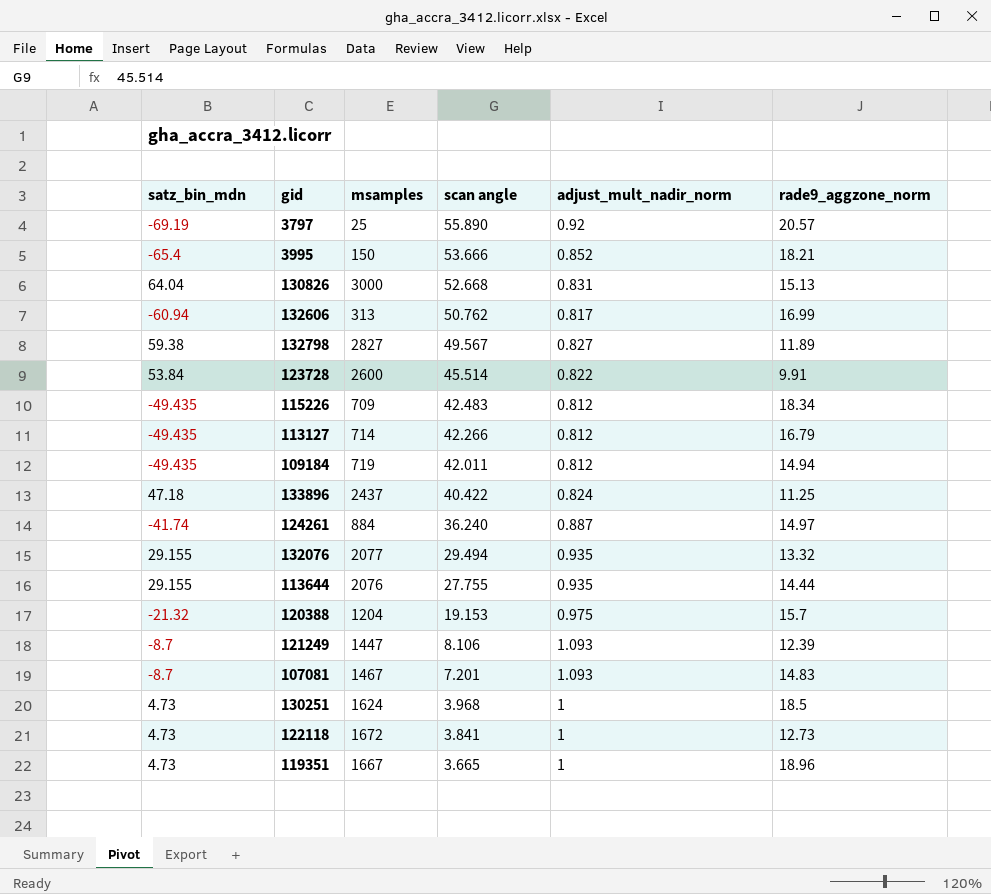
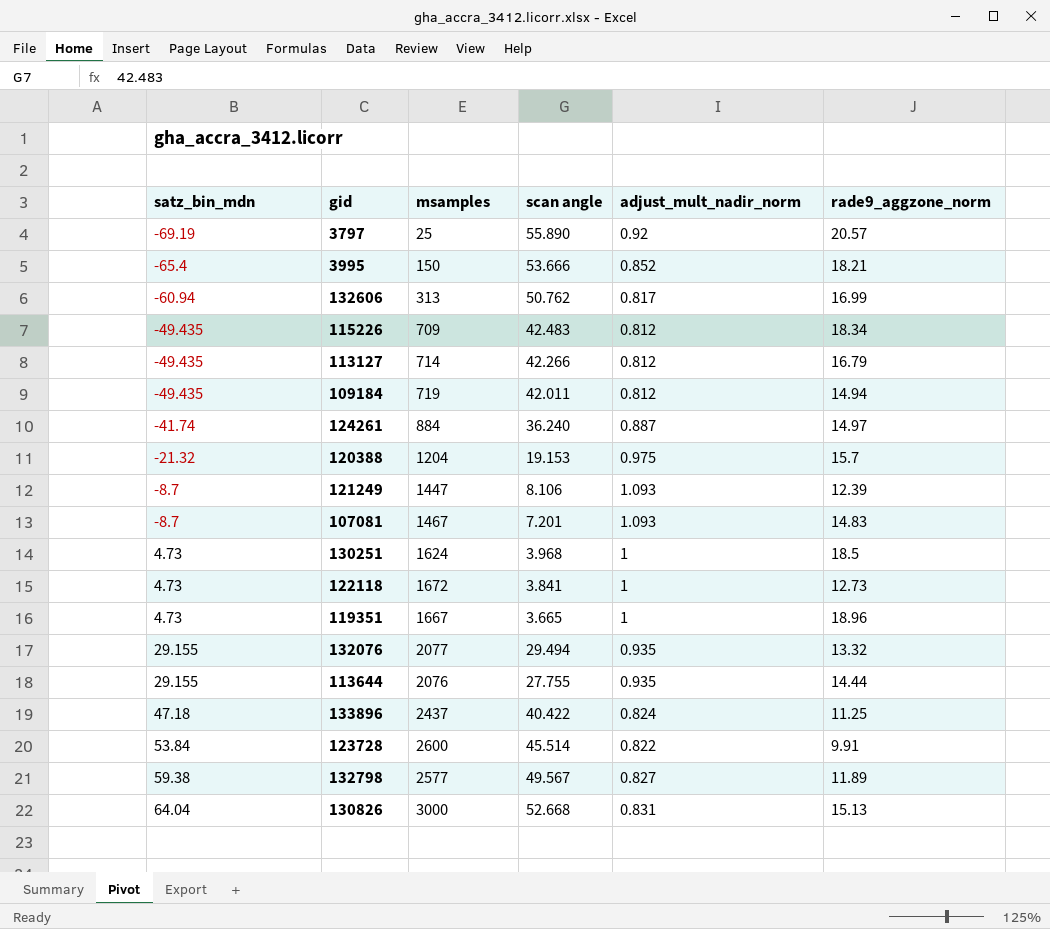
row order: scan angle descending -> satz_bin_mdn ascending
132798 | msamples: 2827 -> 2577

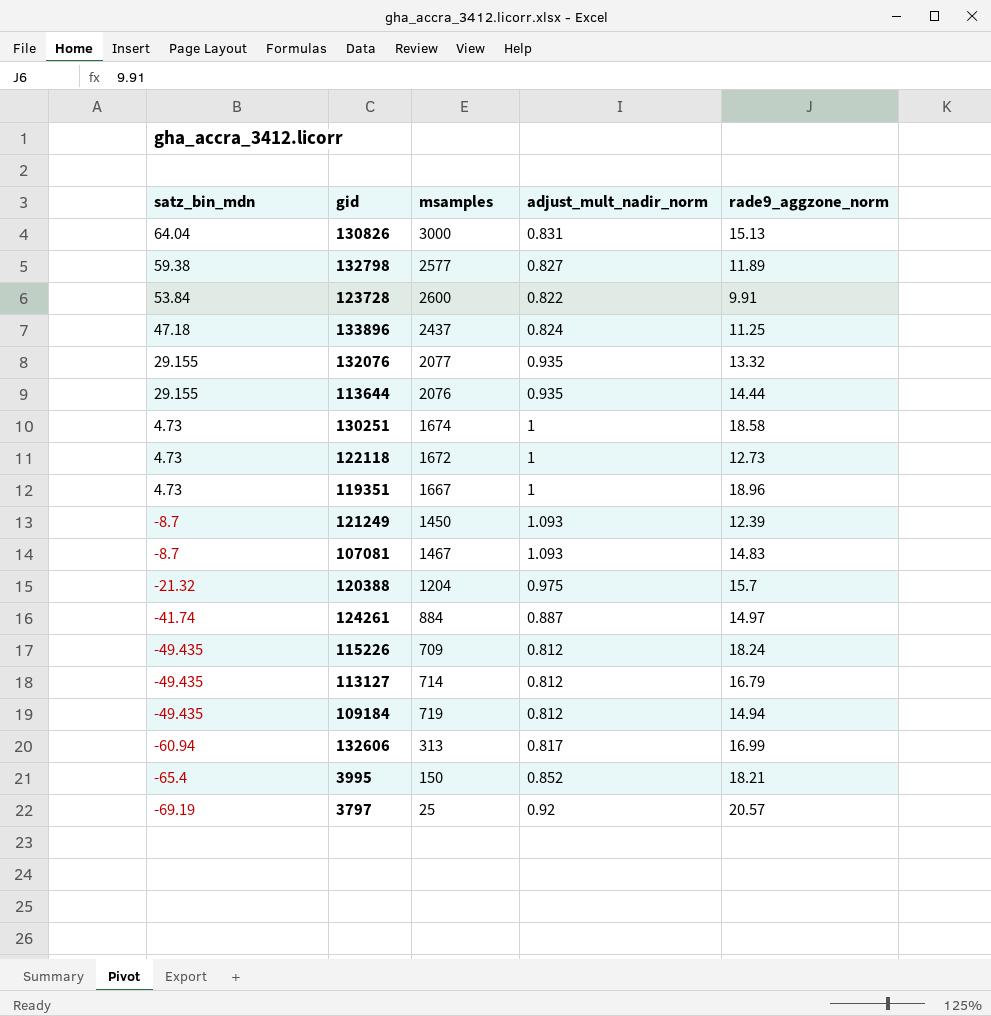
row order: satz_bin_mdn ascending -> satz_bin_mdn descending
column scan angle | position: 4 -> none
130251 | msamples: 1624 -> 1674
130251 | rade9_aggzone_norm: 18.5 -> 18.58
121249 | msamples: 1447 -> 1450
115226 | rade9_aggzone_norm: 18.34 -> 18.24

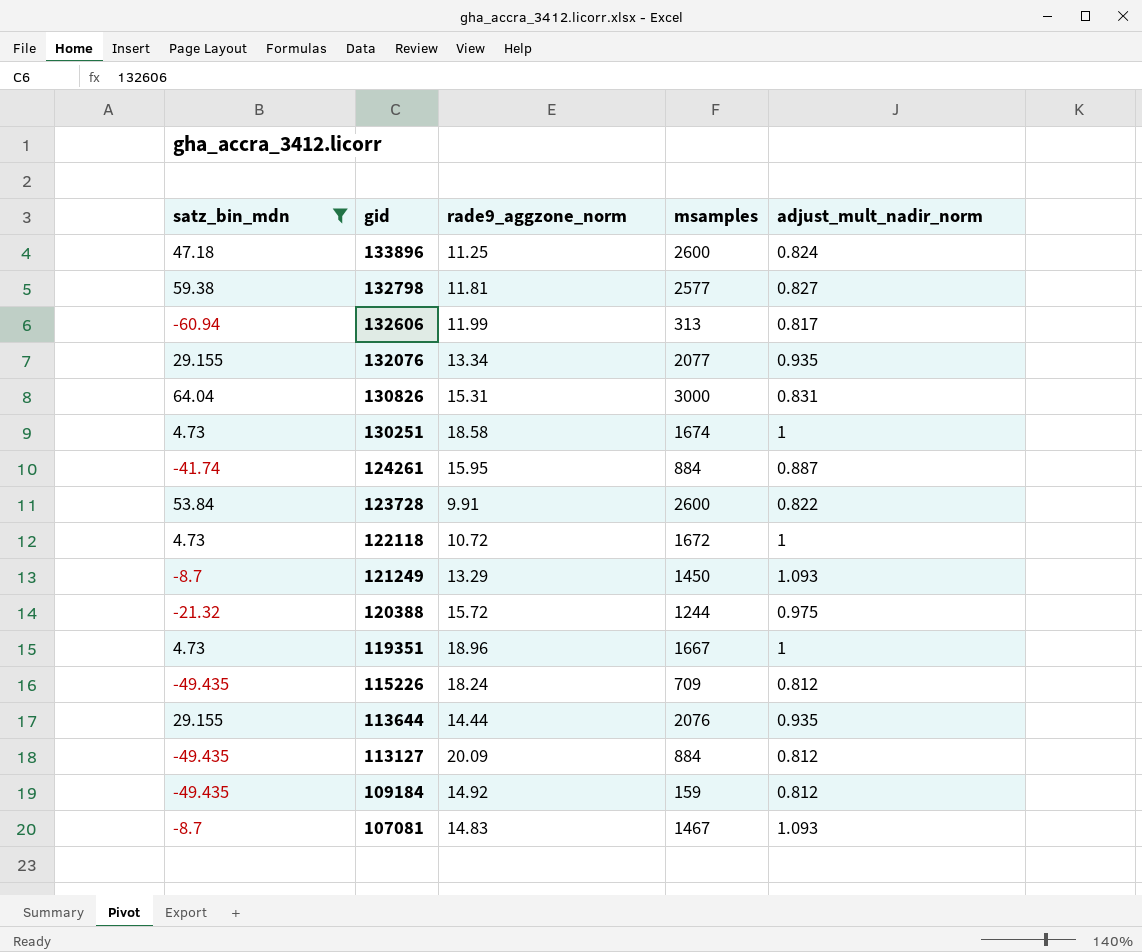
filter: none -> satz_bin_mdn >= -60.94
row order: satz_bin_mdn descending -> gid descending
column rade9_aggzone_norm | position: 5 -> 3
133896 | msamples: 2437 -> 2600
132798 | rade9_aggzone_norm: 11.89 -> 11.81
132606 | rade9_aggzone_norm: 16.99 -> 11.99
132076 | rade9_aggzone_norm: 13.32 -> 13.34
130826 | rade9_aggzone_norm: 15.13 -> 15.31
124261 | rade9_aggzone_norm: 14.97 -> 15.95
122118 | rade9_aggzone_norm: 12.73 -> 10.72
121249 | rade9_aggzone_norm: 12.39 -> 13.29
120388 | rade9_aggzone_norm: 15.7 -> 15.72
120388 | msamples: 1204 -> 1244
113127 | rade9_aggzone_norm: 16.79 -> 20.09
113127 | msamples: 714 -> 884
109184 | rade9_aggzone_norm: 14.94 -> 14.92
109184 | msamples: 719 -> 159

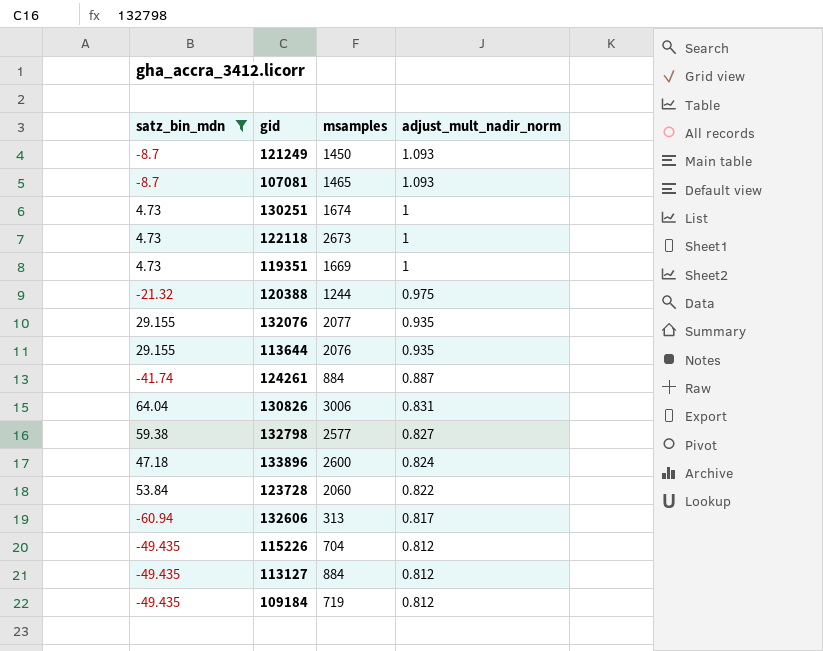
row order: gid descending -> adjust_mult_nadir_norm descending
column rade9_aggzone_norm | position: 3 -> none
107081 | msamples: 1467 -> 1465
122118 | msamples: 1672 -> 2673
119351 | msamples: 1667 -> 1669
130826 | msamples: 3000 -> 3006
123728 | msamples: 2600 -> 2060
115226 | msamples: 709 -> 704
109184 | msamples: 159 -> 719

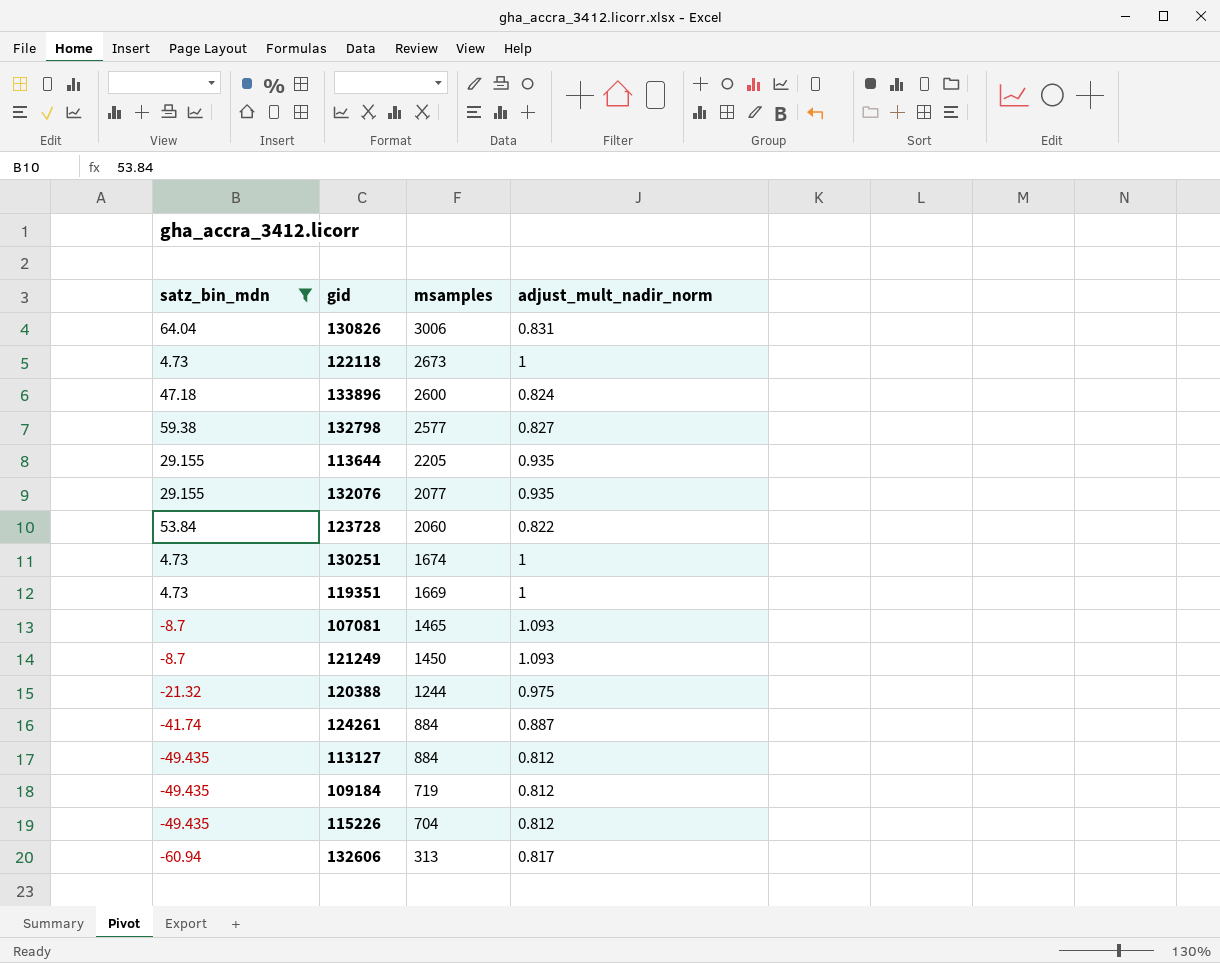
row order: adjust_mult_nadir_norm descending -> msamples descending
113644 | msamples: 2076 -> 2205

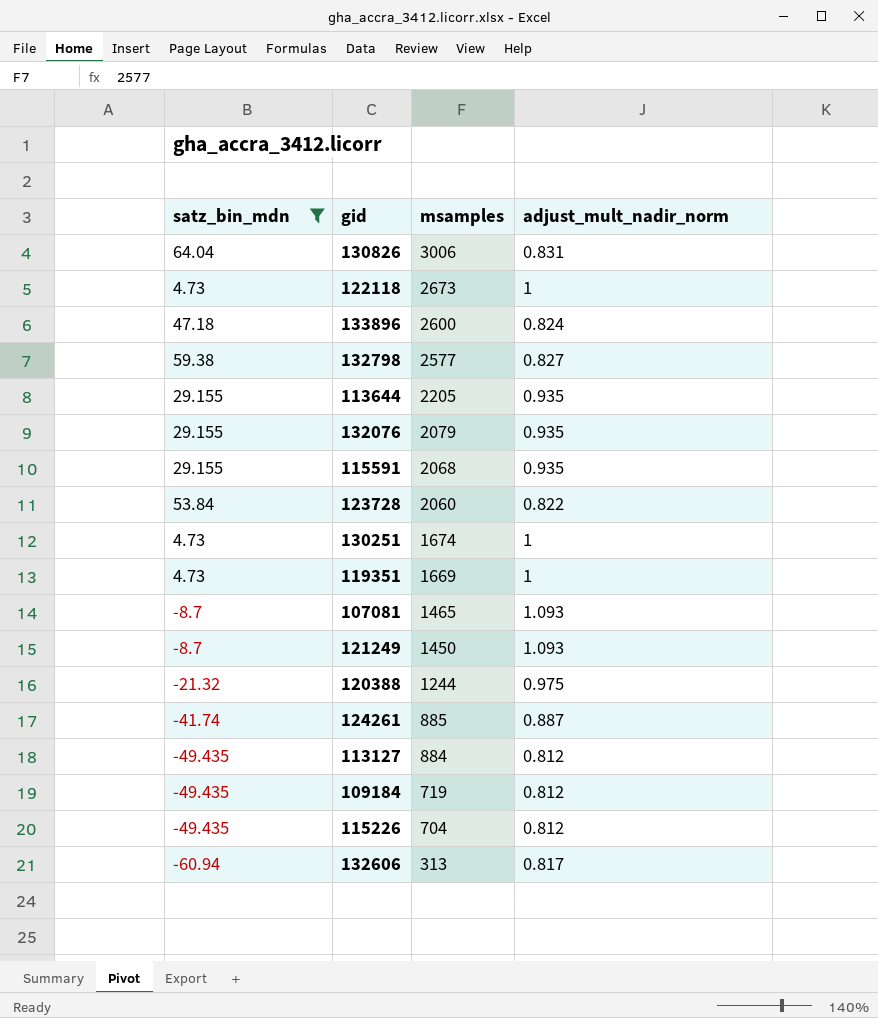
132076 | msamples: 2077 -> 2079
row 115591: none -> 29.155 | 2068 | 0.935
124261 | msamples: 884 -> 885

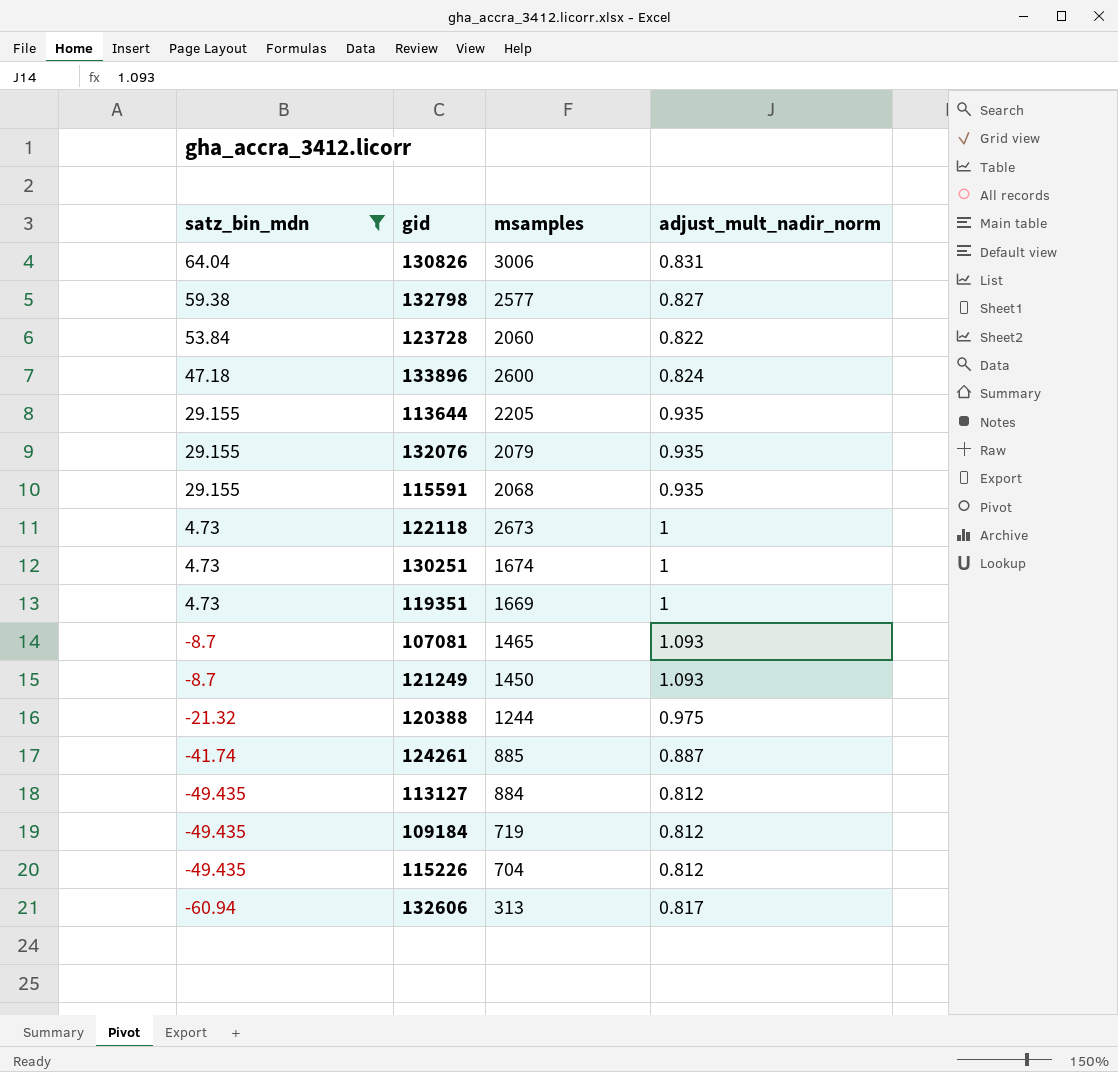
row order: msamples descending -> satz_bin_mdn descending

